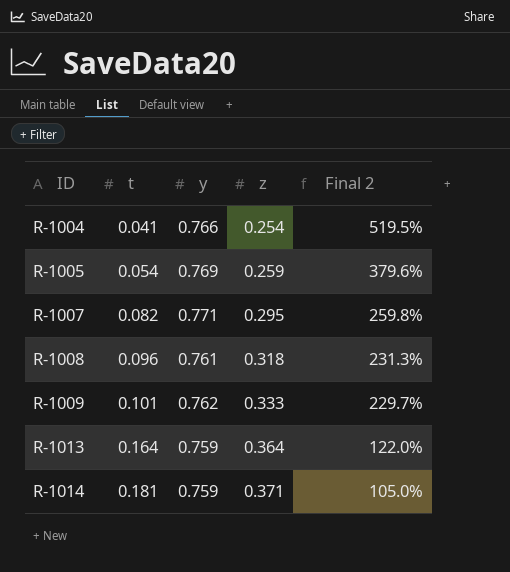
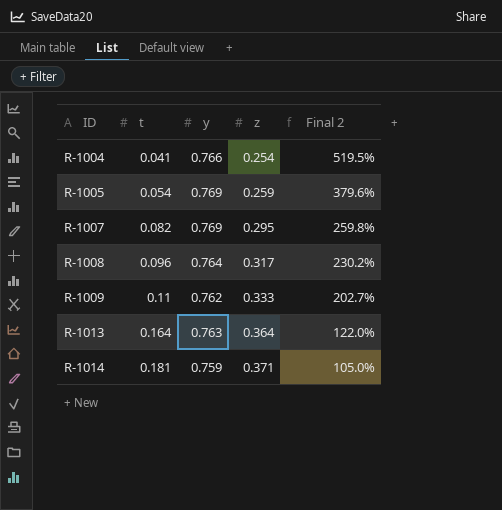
R-1007 | y: 0.771 -> 0.769
R-1008 | y: 0.761 -> 0.764
R-1008 | z: 0.318 -> 0.317
R-1008 | Final 2: 231.3% -> 230.2%
R-1009 | t: 0.101 -> 0.11
R-1009 | Final 2: 229.7% -> 202.7%
R-1013 | y: 0.759 -> 0.763

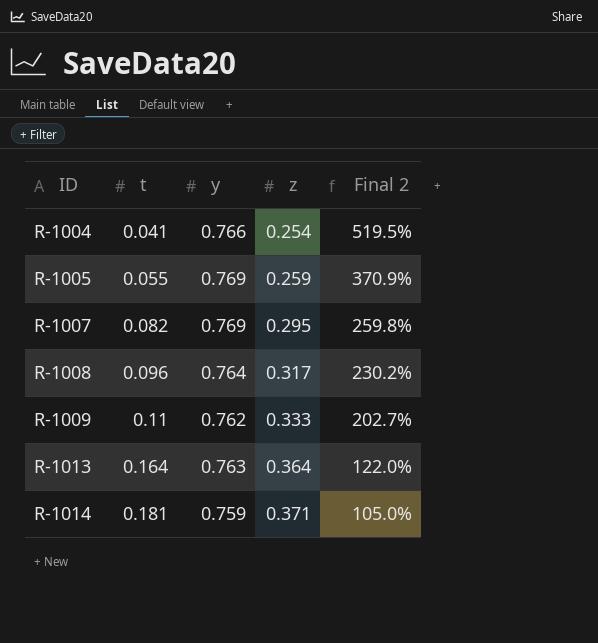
R-1005 | t: 0.054 -> 0.055
R-1005 | Final 2: 379.6% -> 370.9%

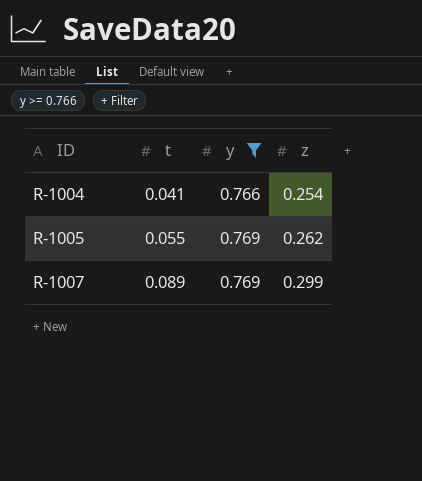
filter: none -> y >= 0.766
column Final 2 | formula: ([z] - [t]) / [t] -> none
R-1005 | z: 0.259 -> 0.262
R-1007 | t: 0.082 -> 0.089
R-1007 | z: 0.295 -> 0.299

